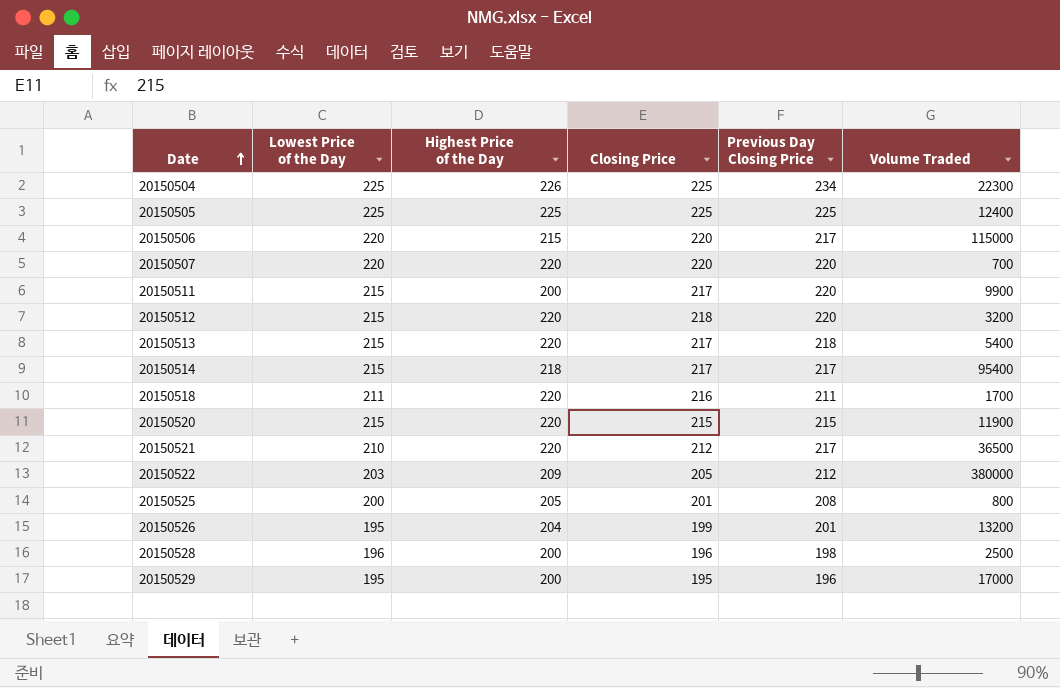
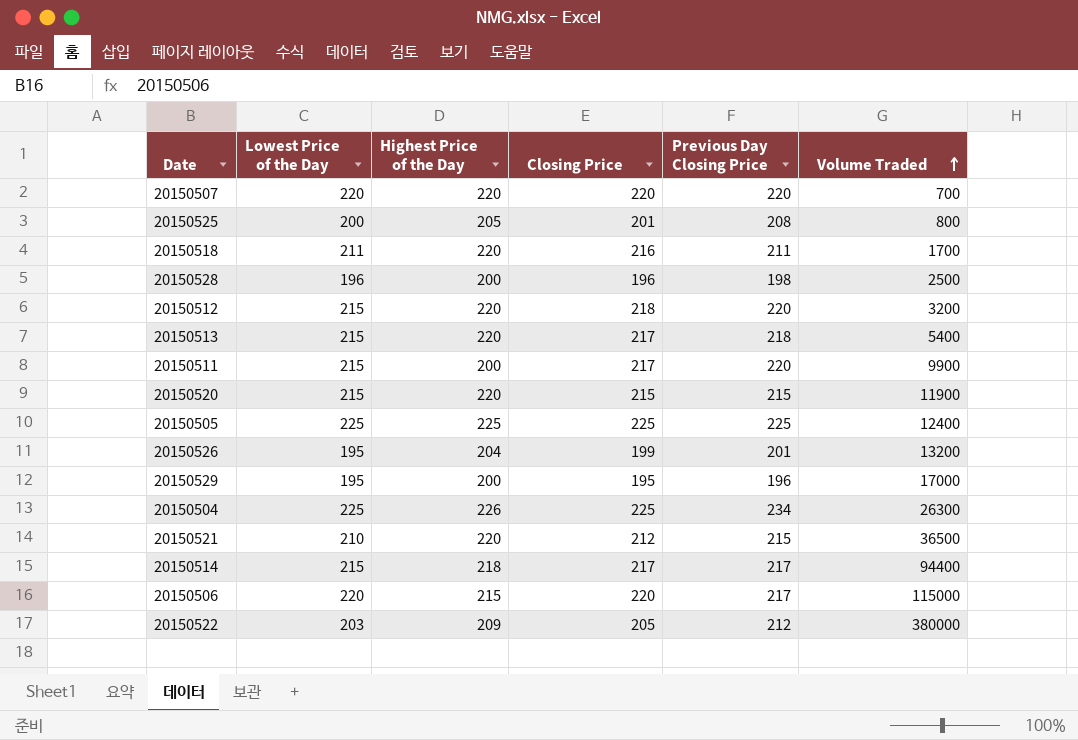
row order: Date ascending -> Volume Traded ascending
20150504 | Volume Traded: 22300 -> 26300
20150521 | Previous Day Closing Price: 217 -> 215
20150514 | Volume Traded: 95400 -> 94400

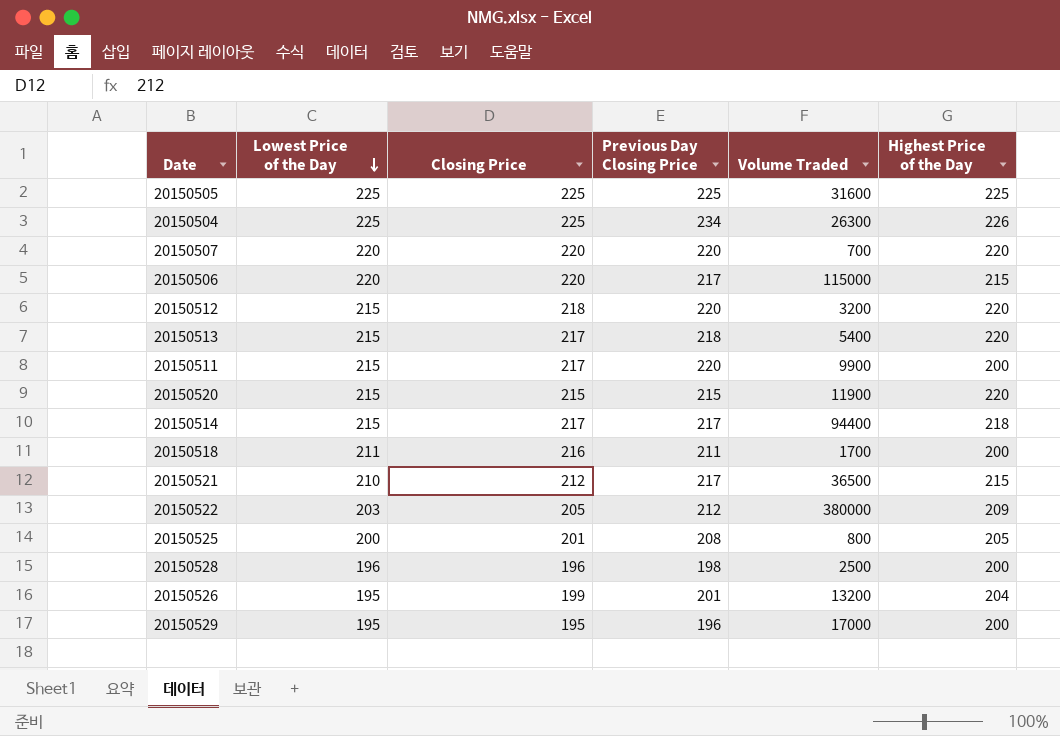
row order: Volume Traded ascending -> Lowest Price of the Day descending
column Highest Price of the Day | position: 3 -> 6
20150505 | Volume Traded: 12400 -> 31600
20150518 | Highest Price of the Day: 220 -> 200
20150521 | Previous Day Closing Price: 215 -> 217
20150521 | Highest Price of the Day: 220 -> 215

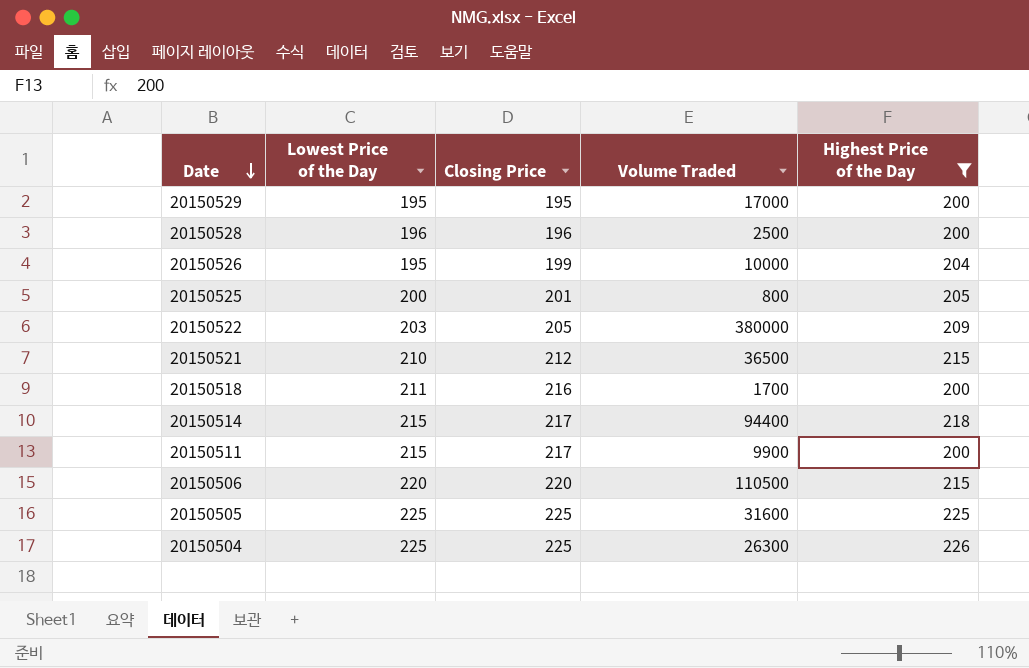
filter: none -> Highest Price of the Day != 220
row order: Lowest Price of the Day descending -> Date descending
column Previous Day Closing Price | position: 4 -> none
20150526 | Volume Traded: 13200 -> 10000
20150506 | Volume Traded: 115000 -> 110500

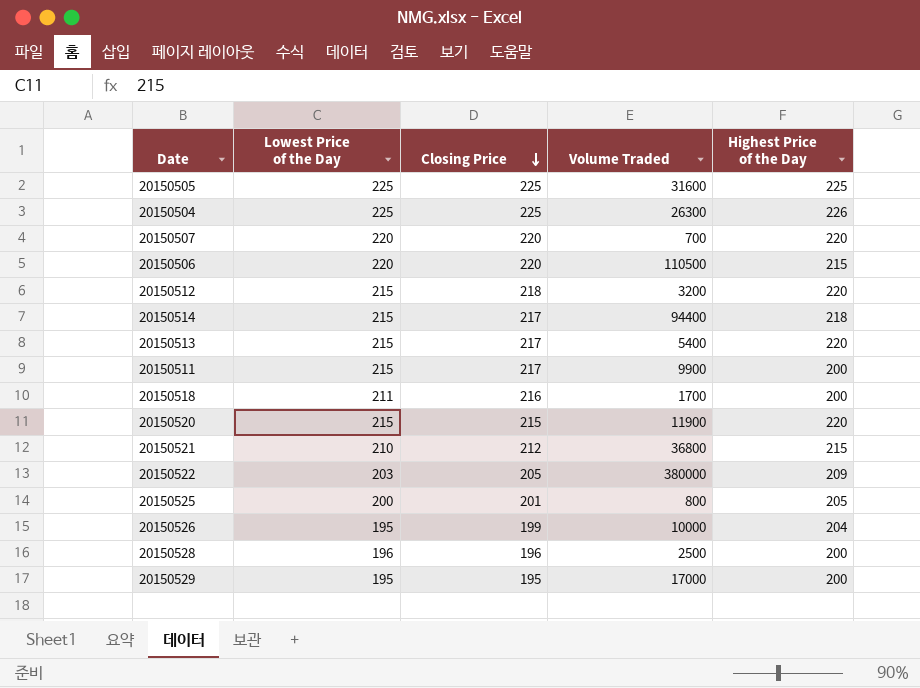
filter: Highest Price of the Day != 220 -> none
row order: Date descending -> Closing Price descending
20150521 | Volume Traded: 36500 -> 36800

